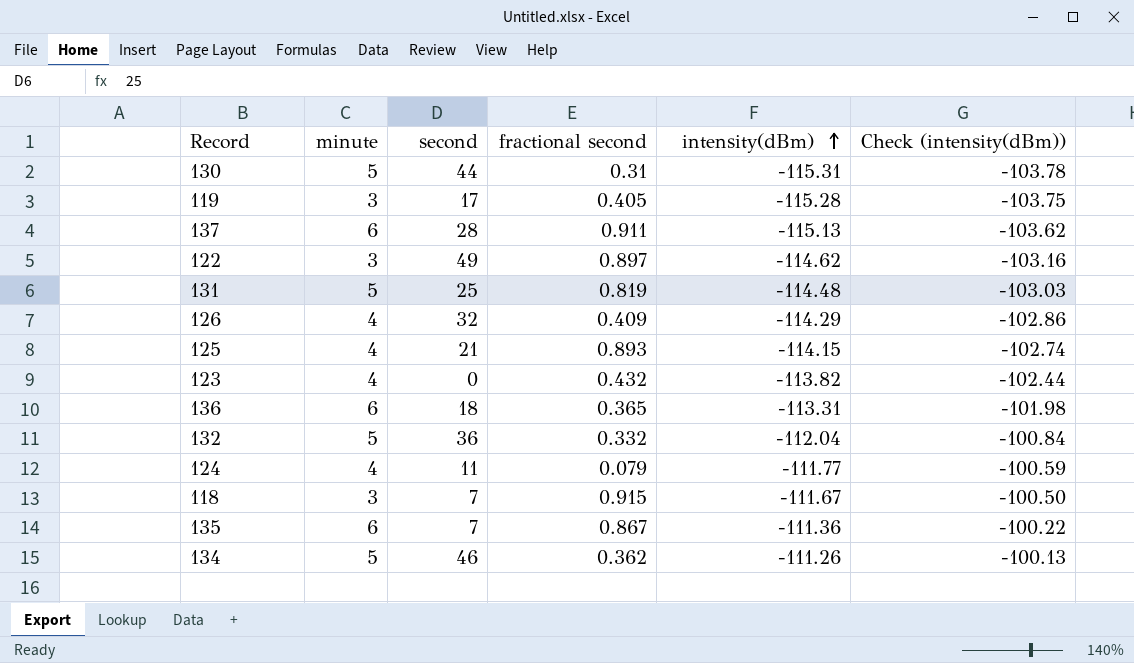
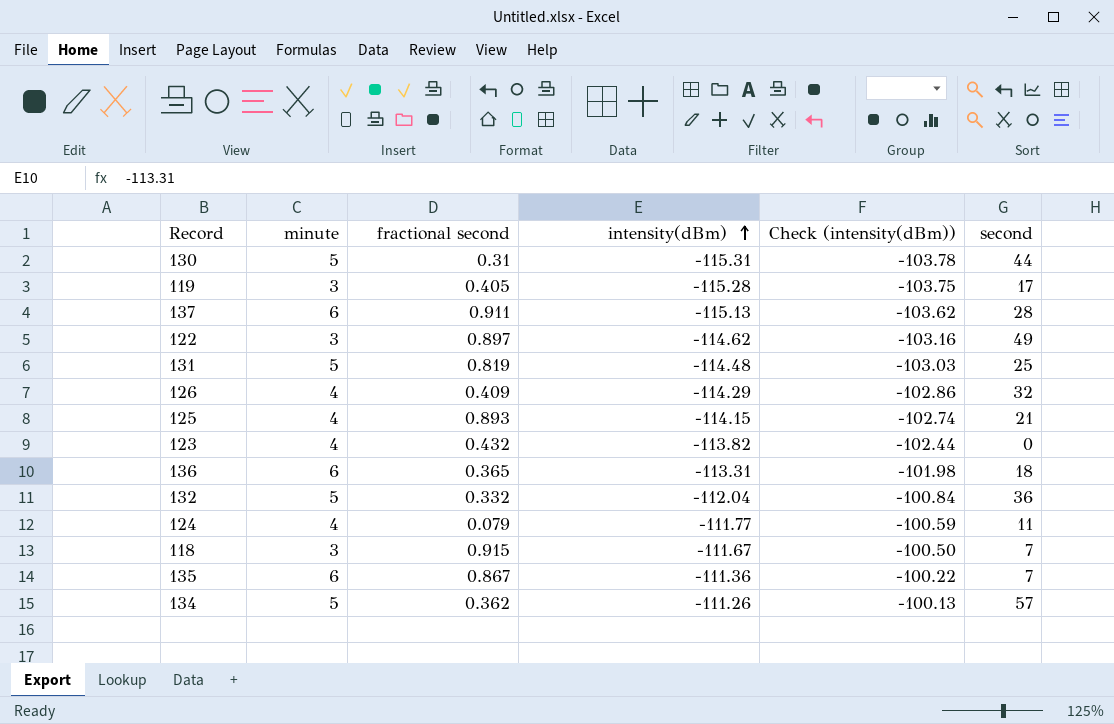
column second | position: 3 -> 6
134 | second: 46 -> 57

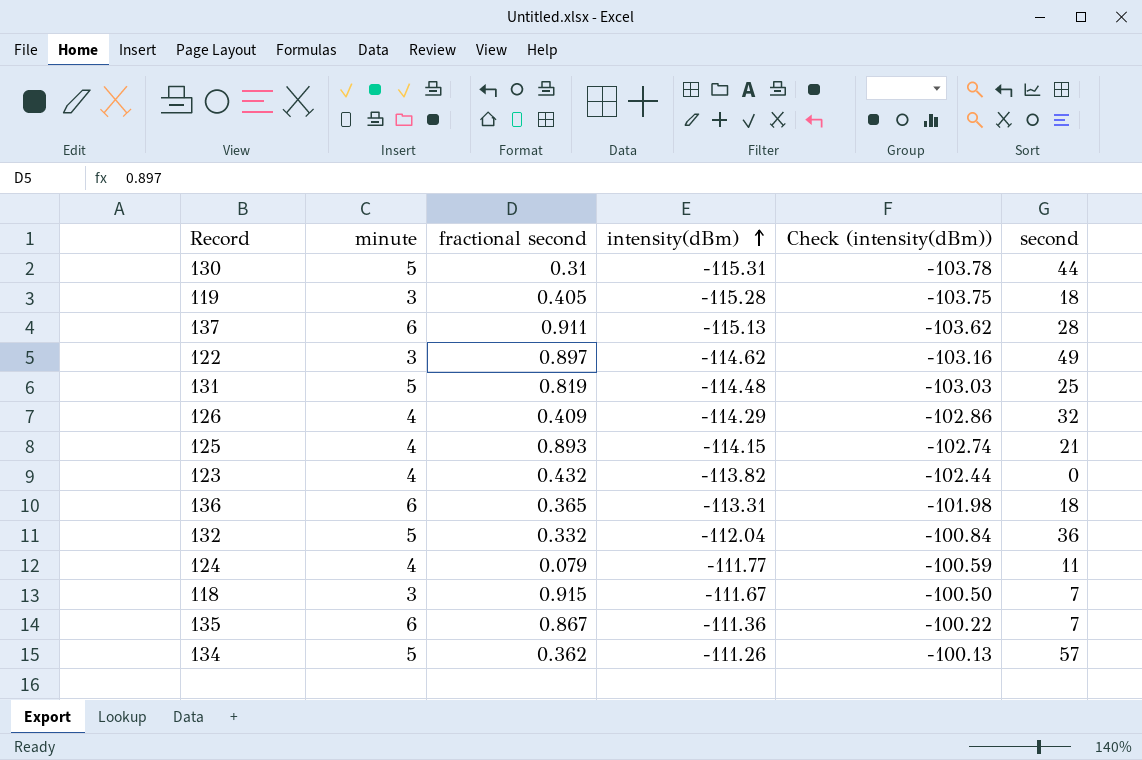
119 | second: 17 -> 18

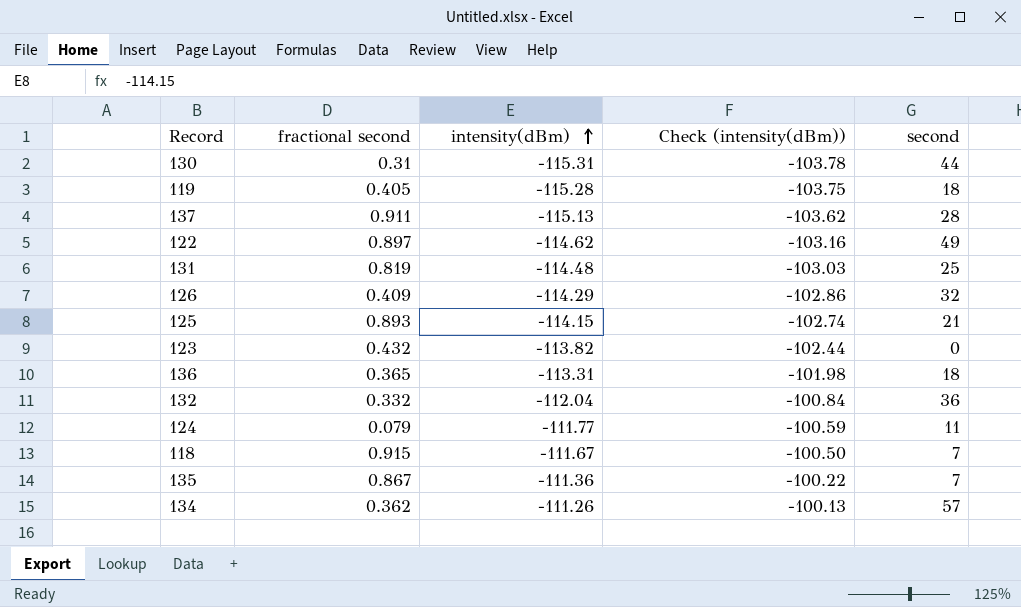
column minute | position: 2 -> none

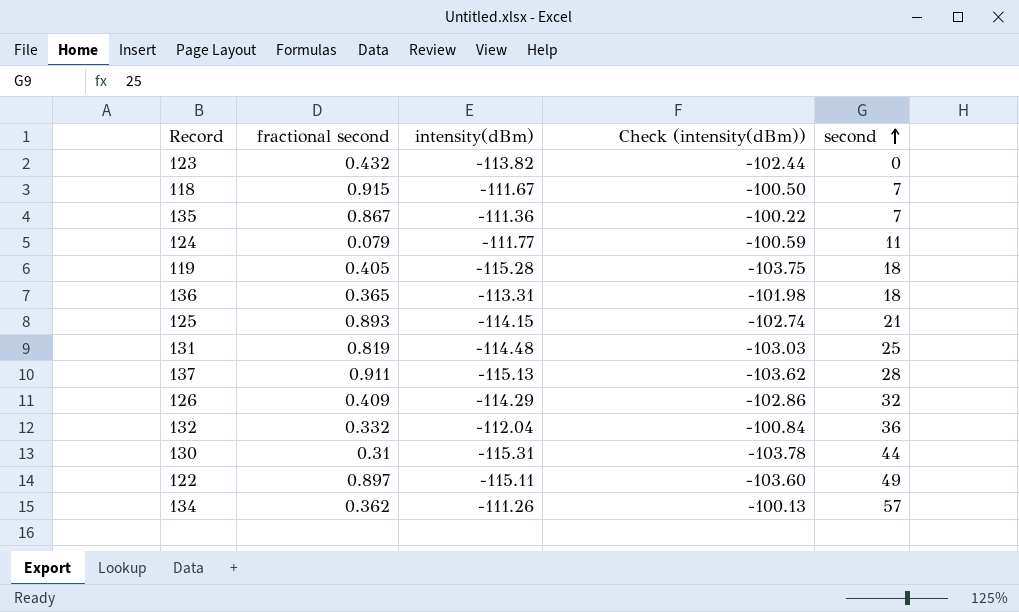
row order: intensity(dBm) ascending -> second ascending
122 | intensity(dBm): -114.62 -> -115.11
122 | Check (intensity(dBm)): -103.16 -> -103.60

